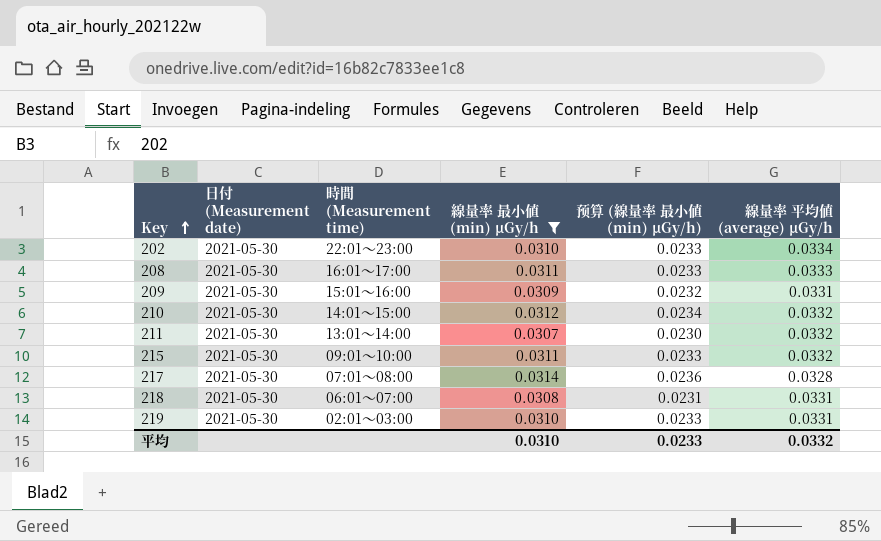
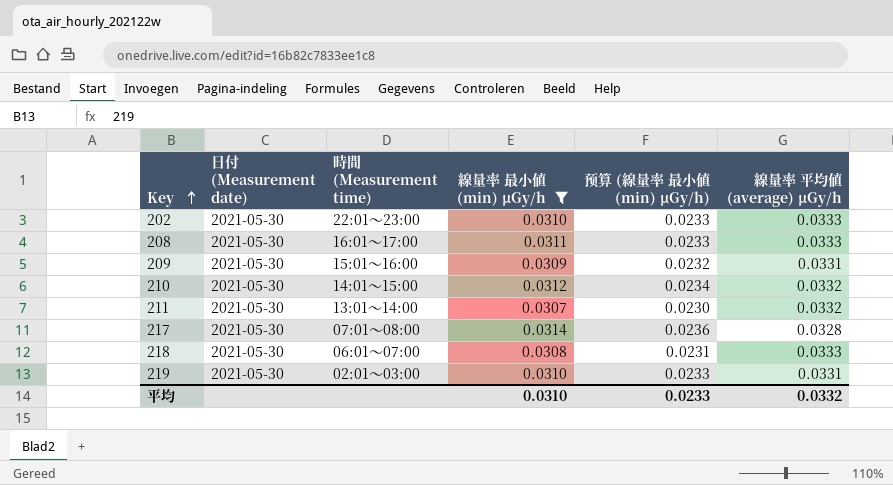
row 215: 2021-05-30 | 09:01～10:00 | 0.0311 | 0.0233 | 0.0332 -> none
202 | 線量率 平均値 (average) μGy/h: 0.0334 -> 0.0333
218 | 線量率 平均値 (average) μGy/h: 0.0331 -> 0.0333

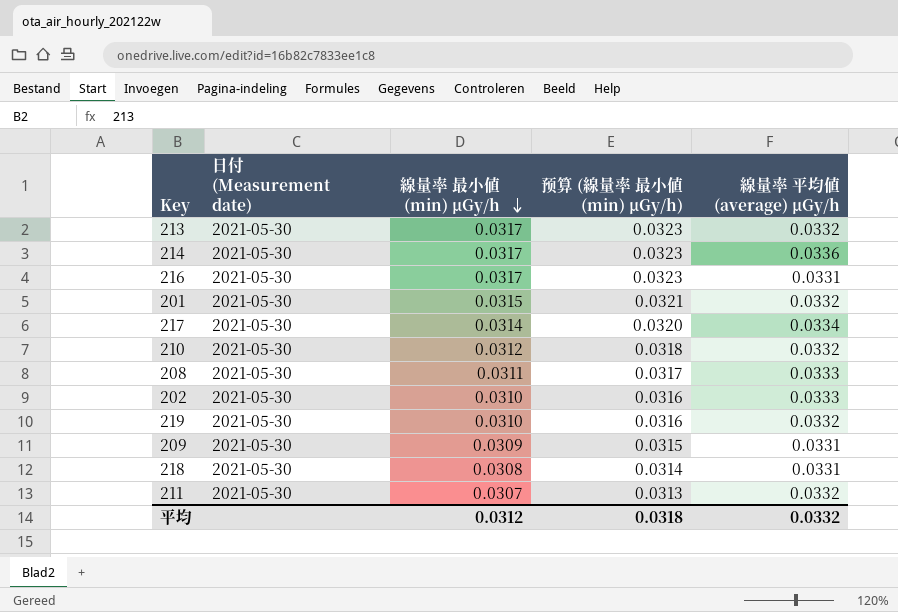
filter: 線量率 最小値 (min) μGy/h <= 0.0314 -> none
row order: Key ascending -> 線量率 最小値 (min) μGy/h descending
column 時間 (Measurement time) | position: 3 -> none
column 预算 (線量率 最小値 (min) μGy/h) | formula: [線量率 最小値 (min) μGy/h] * 0.75 -> [線量率 最小値 (min) μGy/h] * 1.02
217 | 線量率 平均値 (average) μGy/h: 0.0328 -> 0.0334
219 | 線量率 平均値 (average) μGy/h: 0.0331 -> 0.0332
218 | 線量率 平均値 (average) μGy/h: 0.0333 -> 0.0331
平均 | 線量率 最小値 (min) μGy/h: 0.0310 -> 0.0312
平均 | 预算 (線量率 最小値 (min) μGy/h): 0.0233 -> 0.0318

